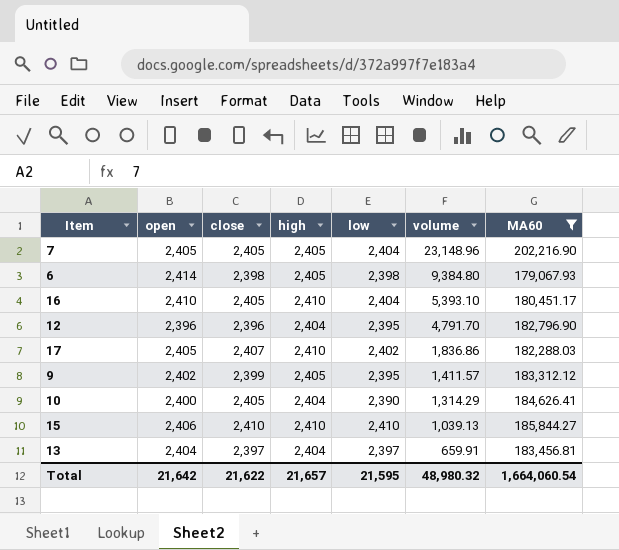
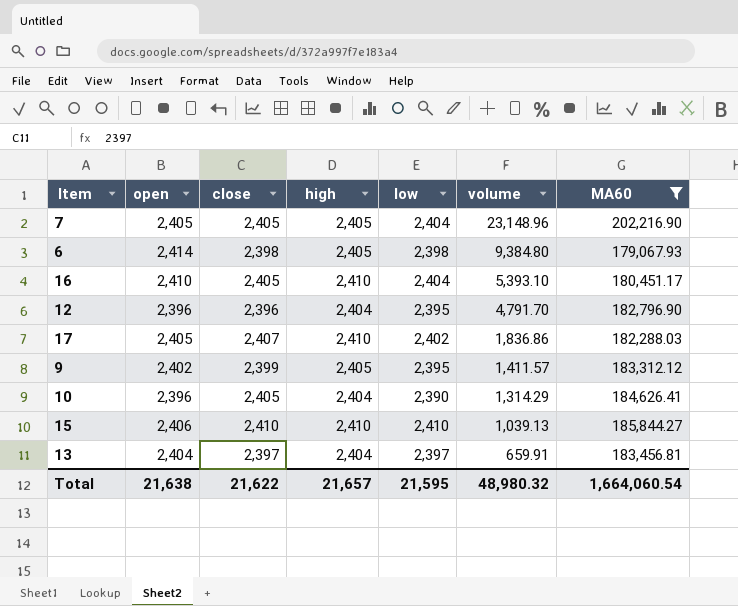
10 | open: 2,400 -> 2,396
Total | open: 21,642 -> 21,638

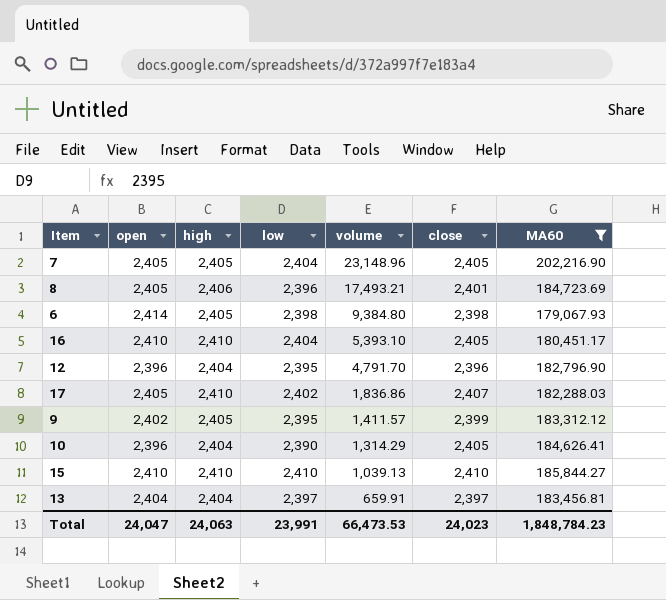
column close | position: 3 -> 6
row 8: none -> 2,405 | 2,406 | 2,396 | 17,493.21 | 2,401 | 184,723.69
15 | open: 2,406 -> 2,410
Total | open: 21,638 -> 24,047
Total | high: 21,657 -> 24,063
Total | low: 21,595 -> 23,991
Total | volume: 48,980.32 -> 66,473.53
Total | close: 21,622 -> 24,023
Total | MA60: 1,664,060.54 -> 1,848,784.23

